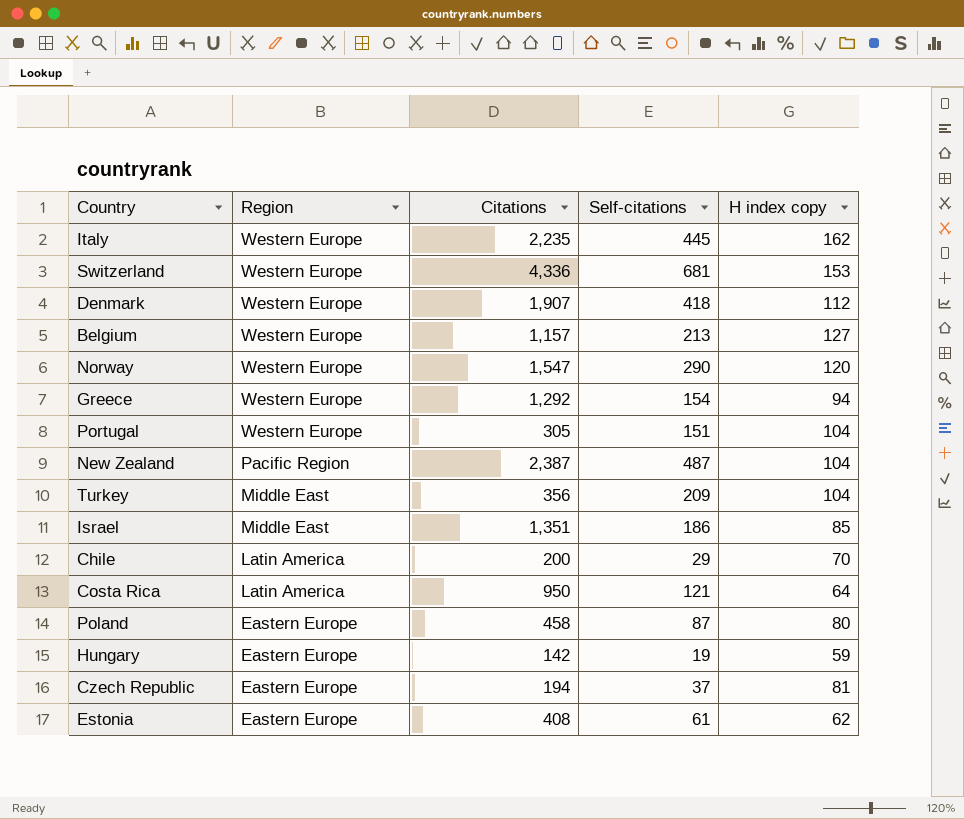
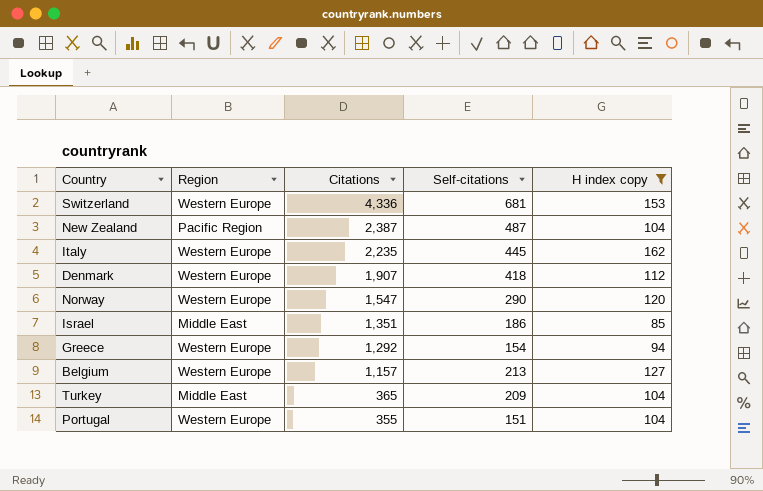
filter: none -> H index copy >= 85
row order: Region descending -> Citations descending
Turkey | Citations: 356 -> 365
Portugal | Citations: 305 -> 355

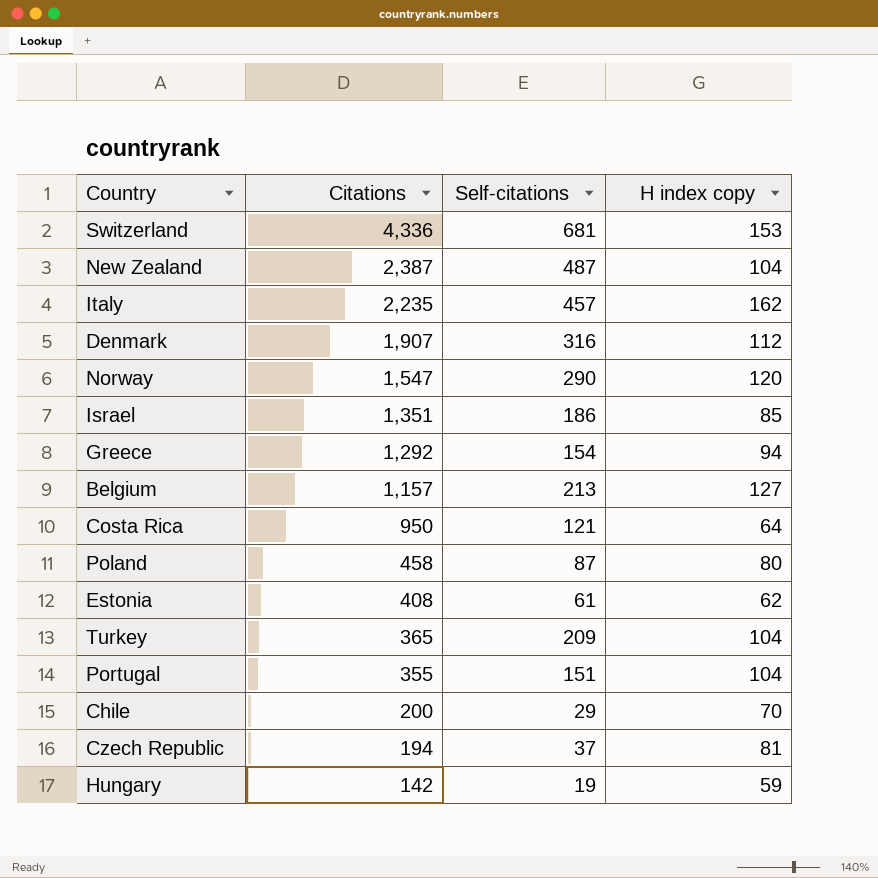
filter: H index copy >= 85 -> none
column Region | position: 2 -> none
Italy | Self-citations: 445 -> 457
Denmark | Self-citations: 418 -> 316

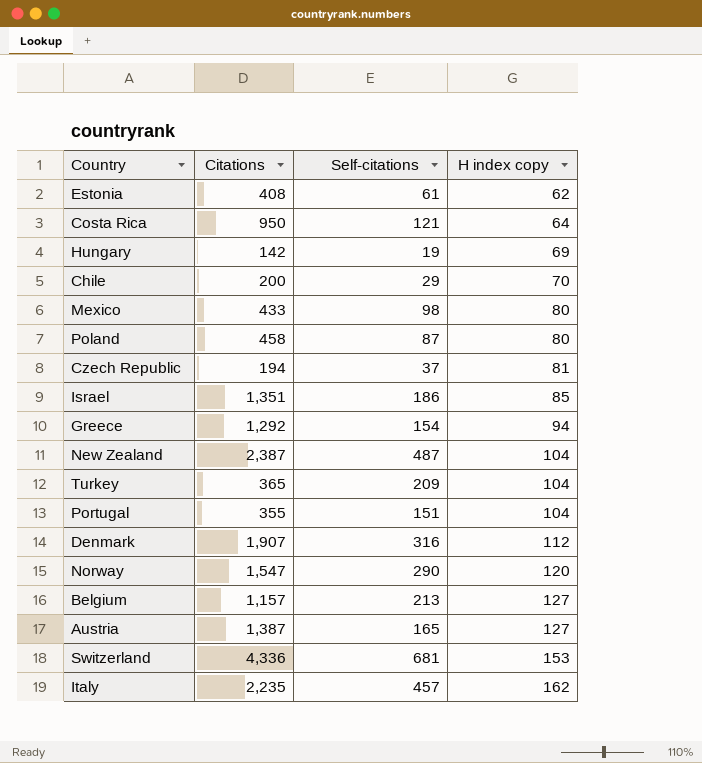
row order: Citations descending -> H index copy ascending
Hungary | H index copy: 59 -> 69
row Mexico: none -> 433 | 98 | 80
row Austria: none -> 1,387 | 165 | 127

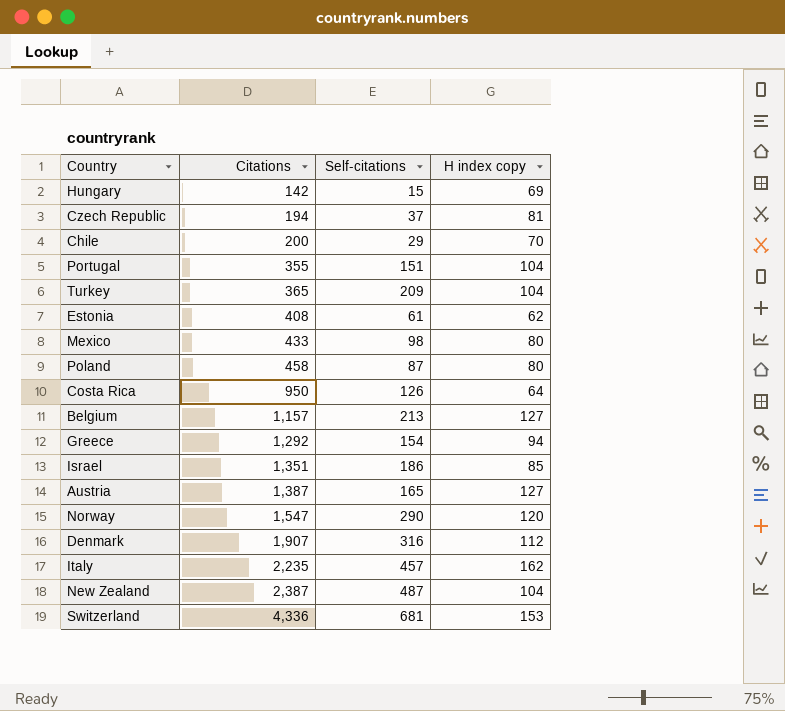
row order: H index copy ascending -> Citations ascending
Hungary | Self-citations: 19 -> 15
Costa Rica | Self-citations: 121 -> 126

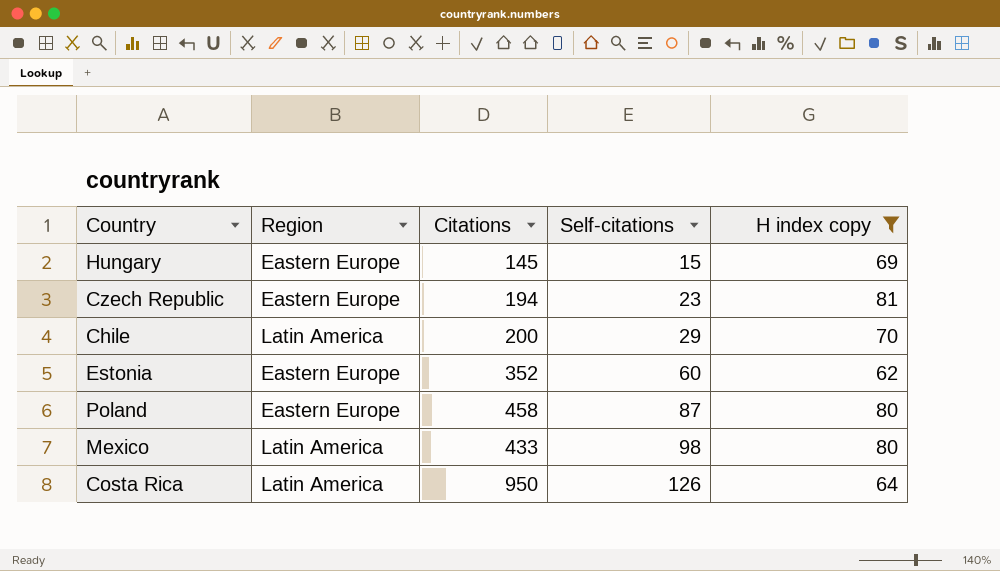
filter: none -> H index copy <= 81
row order: Citations ascending -> Self-citations ascending
column Region | position: none -> 2
Hungary | Citations: 142 -> 145
Czech Republic | Self-citations: 37 -> 23
Estonia | Citations: 408 -> 352
Estonia | Self-citations: 61 -> 60

